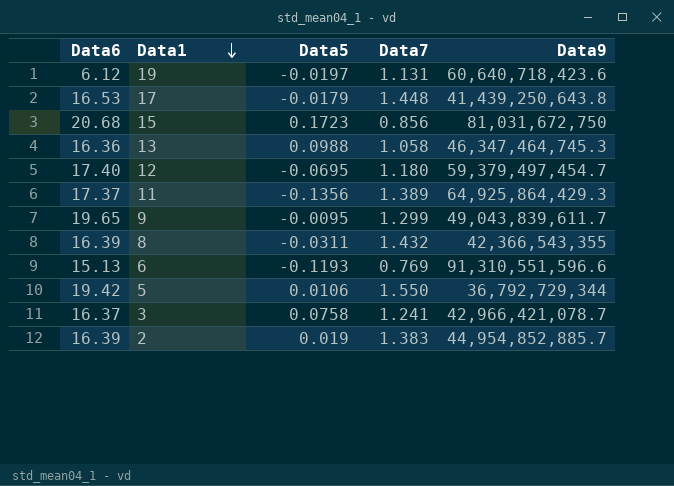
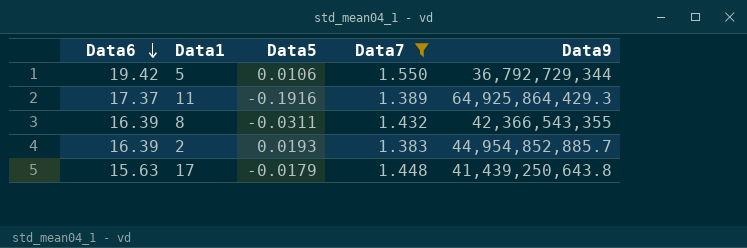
filter: none -> Data7 >= 1.383
row order: Data1 descending -> Data6 descending
11 | Data5: -0.1356 -> -0.1916
2 | Data5: 0.019 -> 0.0193
17 | Data6: 16.53 -> 15.63

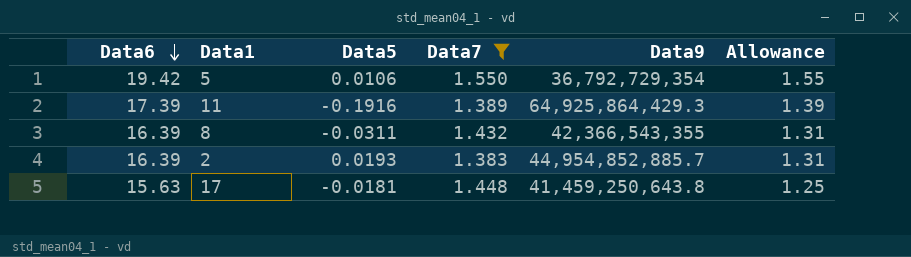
column Allowance | formula: none -> [Data6] * 0.08
5 | Data9: 36,792,729,344 -> 36,792,729,354
11 | Data6: 17.37 -> 17.39
17 | Data5: -0.0179 -> -0.0181
17 | Data9: 41,439,250,643.8 -> 41,459,250,643.8

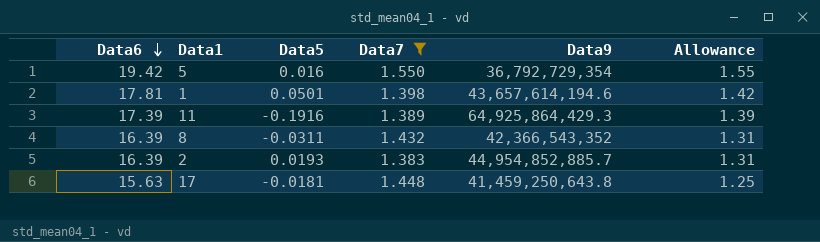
5 | Data5: 0.0106 -> 0.016
row 1: none -> 17.81 | 0.0501 | 1.398 | 43,657,614,194.6 | 1.42
8 | Data9: 42,366,543,355 -> 42,366,543,352

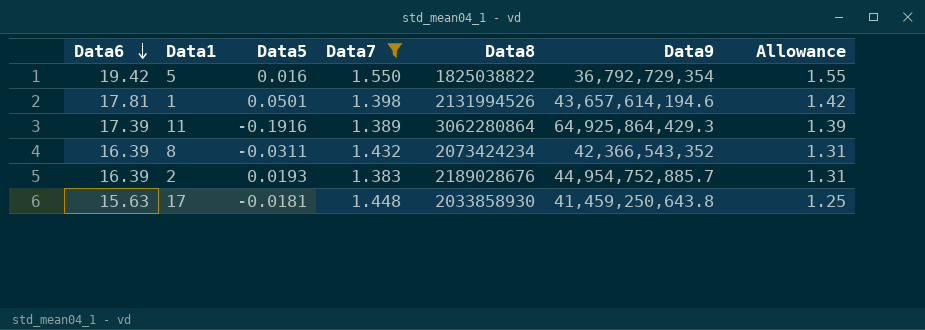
column Data8 | position: none -> 5
2 | Data9: 44,954,852,885.7 -> 44,954,752,885.7

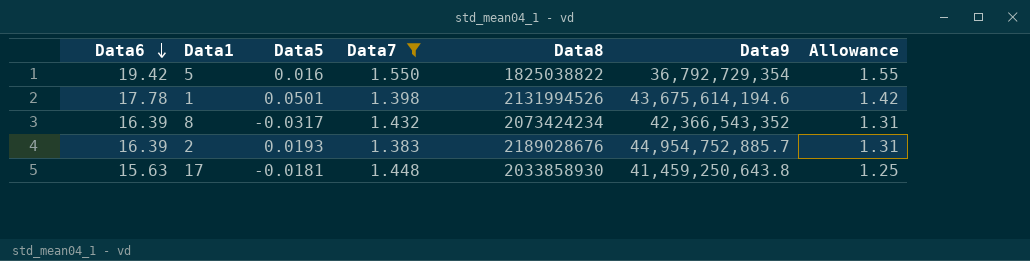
row 11: 17.39 | -0.1916 | 1.389 | 3062280864 | 64,925,864,429.3 | 1.39 -> none
1 | Data6: 17.81 -> 17.78
1 | Data9: 43,657,614,194.6 -> 43,675,614,194.6
8 | Data5: -0.0311 -> -0.0317

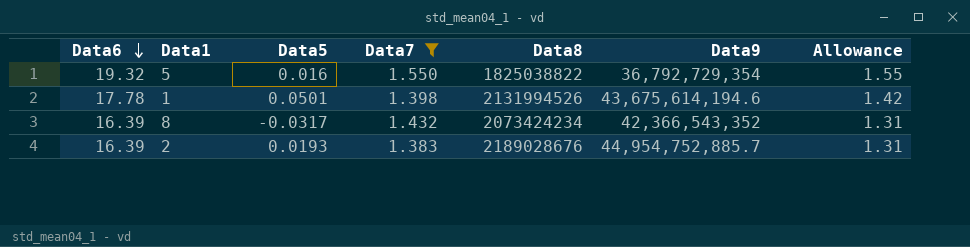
row 17: 15.63 | -0.0181 | 1.448 | 2033858930 | 41,459,250,643.8 | 1.25 -> none
5 | Data6: 19.42 -> 19.32

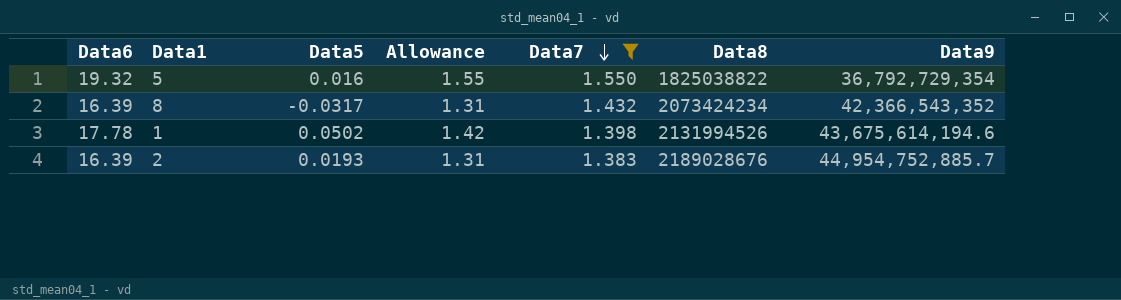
row order: Data6 descending -> Data7 descending
column Allowance | position: 7 -> 4
1 | Data5: 0.0501 -> 0.0502

